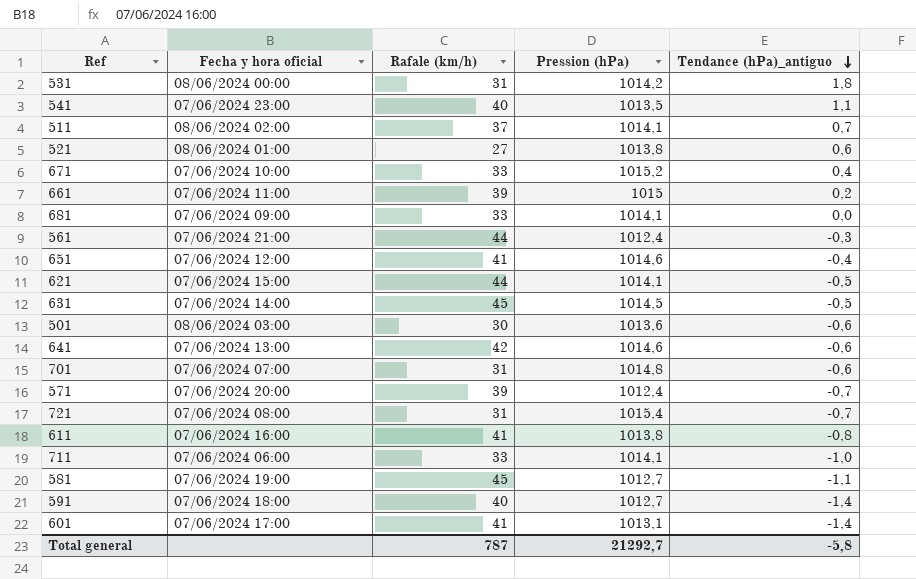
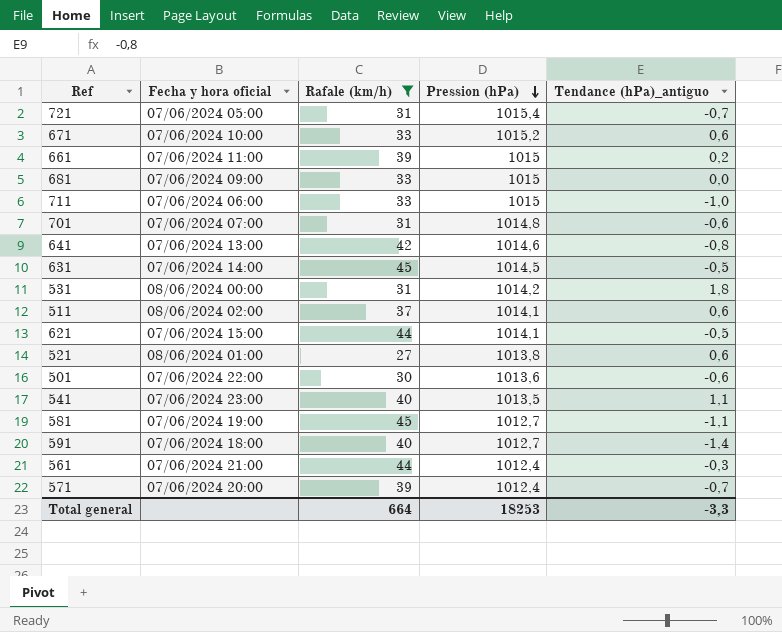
filter: none -> Rafale (km/h) != 41
row order: Tendance (hPa)_antiguo descending -> Pression (hPa) descending
721 | Fecha y hora oficial: 07/06/2024 08:00 -> 07/06/2024 05:00
671 | Tendance (hPa)_antiguo: 0,4 -> 0,6
681 | Pression (hPa): 1014,1 -> 1015
711 | Pression (hPa): 1014,1 -> 1015
641 | Tendance (hPa)_antiguo: -0,6 -> -0,8
511 | Tendance (hPa)_antiguo: 0,7 -> 0,6
501 | Fecha y hora oficial: 08/06/2024 03:00 -> 07/06/2024 22:00
Total general | Rafale (km/h): 787 -> 664
Total general | Pression (hPa): 21292,7 -> 18253
Total general | Tendance (hPa)_antiguo: -5,8 -> -3,3

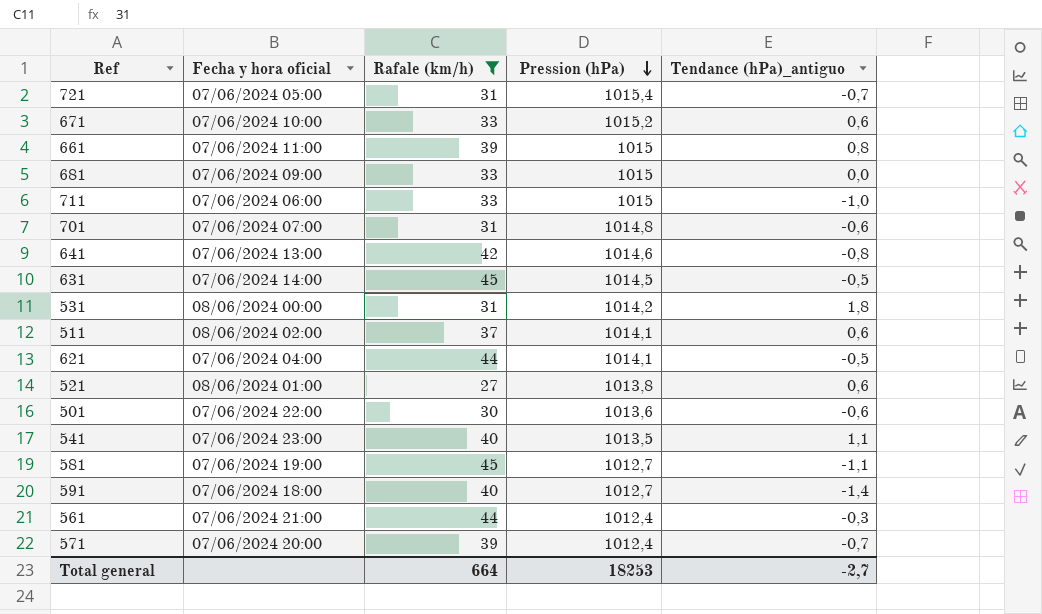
661 | Tendance (hPa)_antiguo: 0,2 -> 0,8
621 | Fecha y hora oficial: 07/06/2024 15:00 -> 07/06/2024 04:00
Total general | Tendance (hPa)_antiguo: -3,3 -> -2,7

